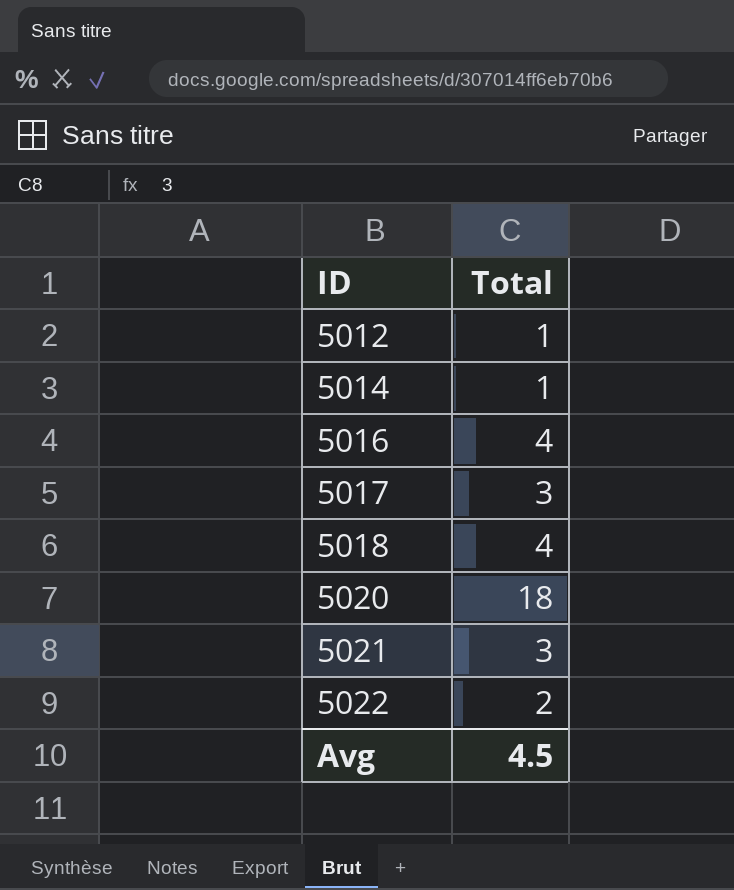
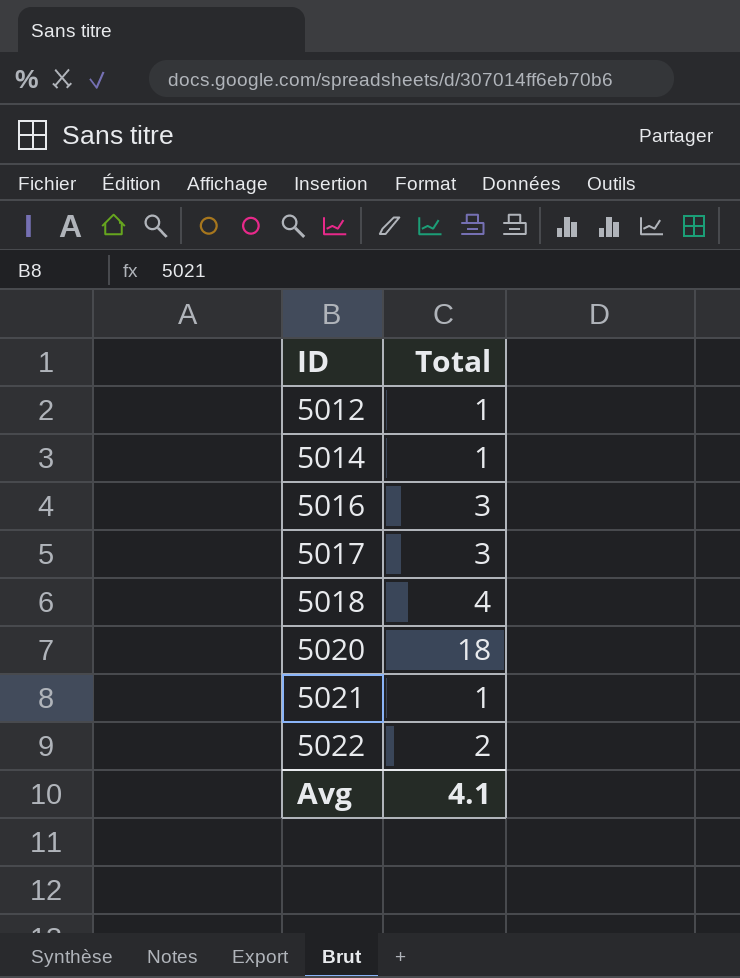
5016 | Total: 4 -> 3
5021 | Total: 3 -> 1
Avg | Total: 4.5 -> 4.1

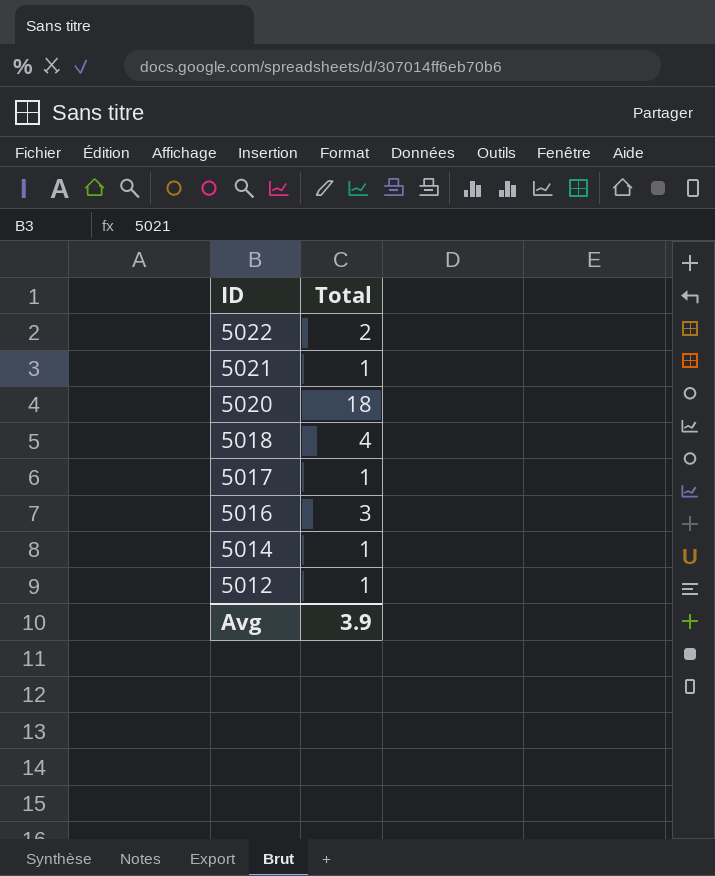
row order: ID ascending -> ID descending
5017 | Total: 3 -> 1
Avg | Total: 4.1 -> 3.9

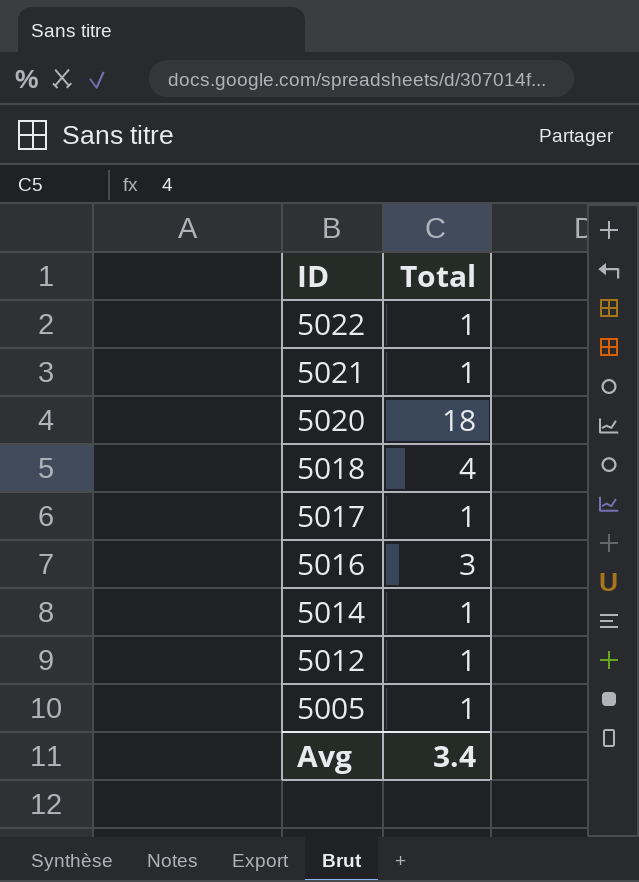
5022 | Total: 2 -> 1
row 5005: none -> 1
Avg | Total: 3.9 -> 3.4

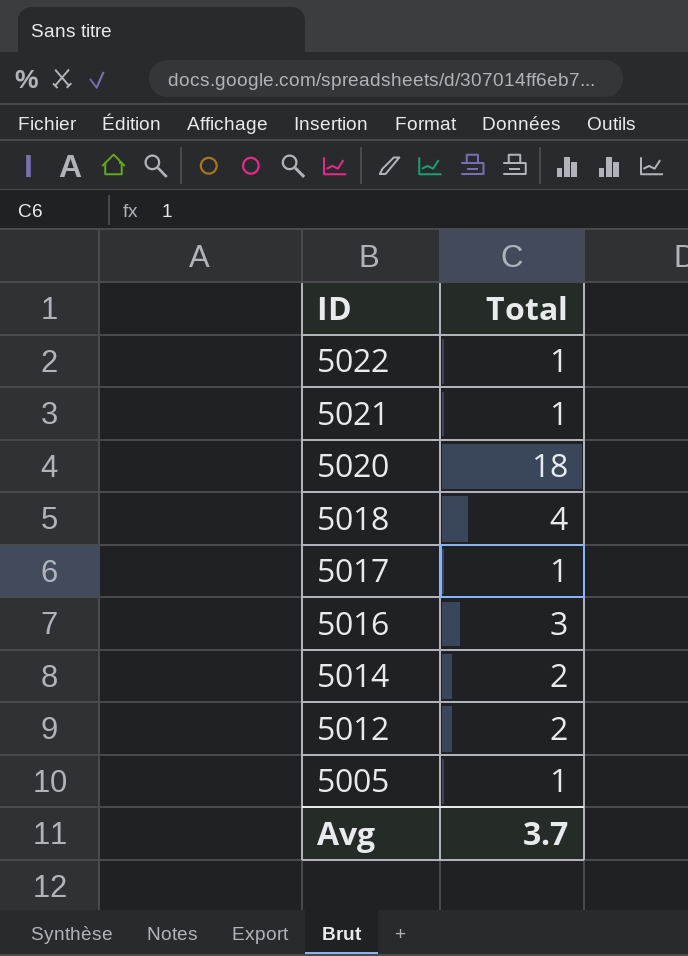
5014 | Total: 1 -> 2
5012 | Total: 1 -> 2
Avg | Total: 3.4 -> 3.7

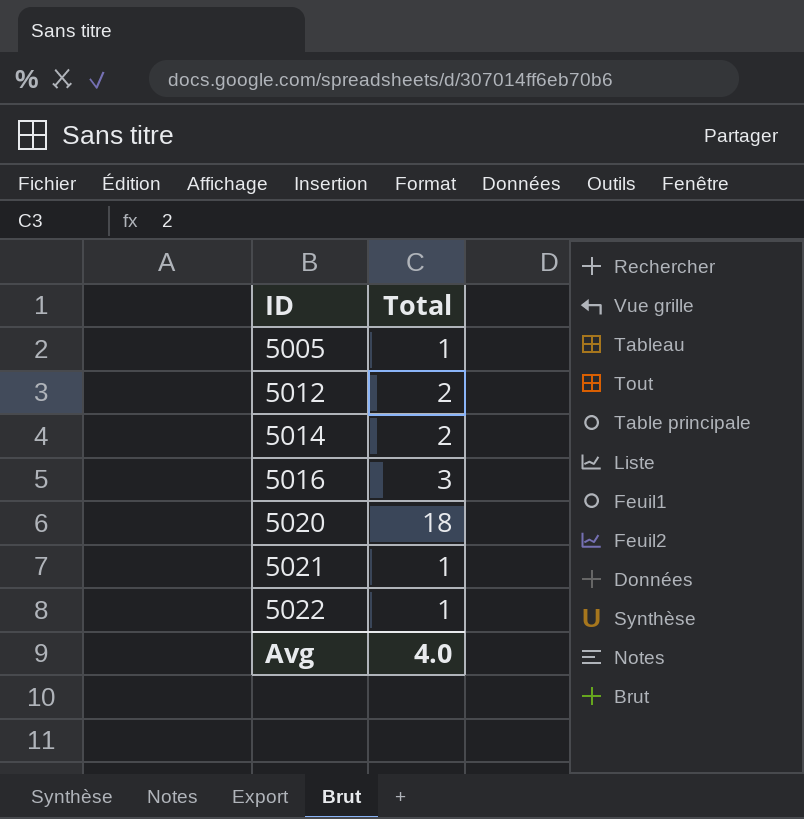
row order: ID descending -> ID ascending
row 5018: 4 -> none
row 5017: 1 -> none
Avg | Total: 3.7 -> 4.0

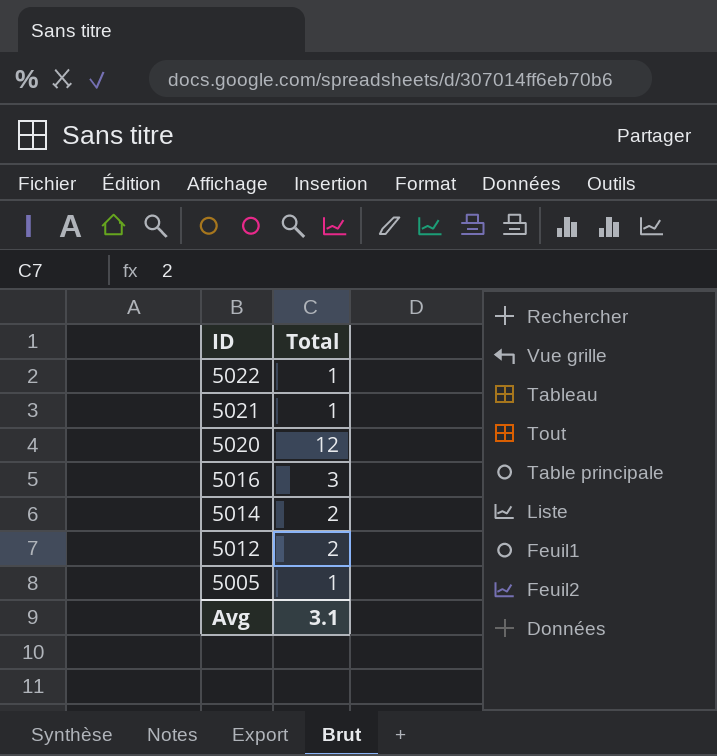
row order: ID ascending -> ID descending
5020 | Total: 18 -> 12
Avg | Total: 4.0 -> 3.1

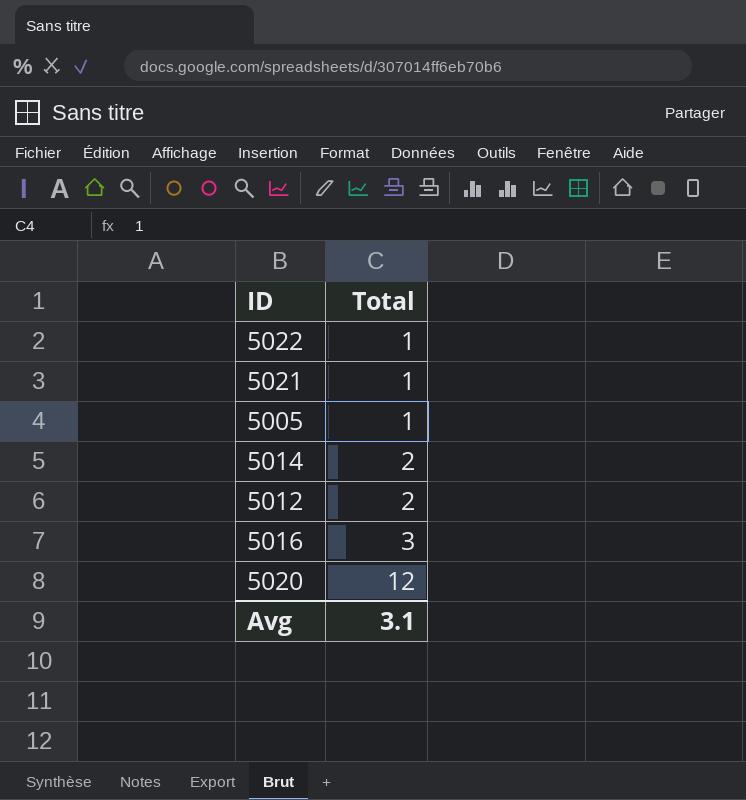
row order: ID descending -> Total ascending

